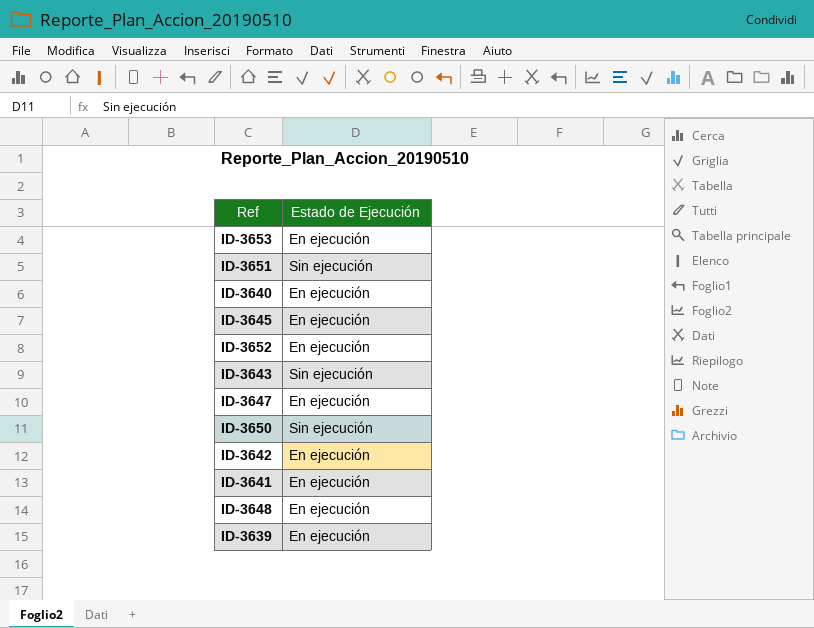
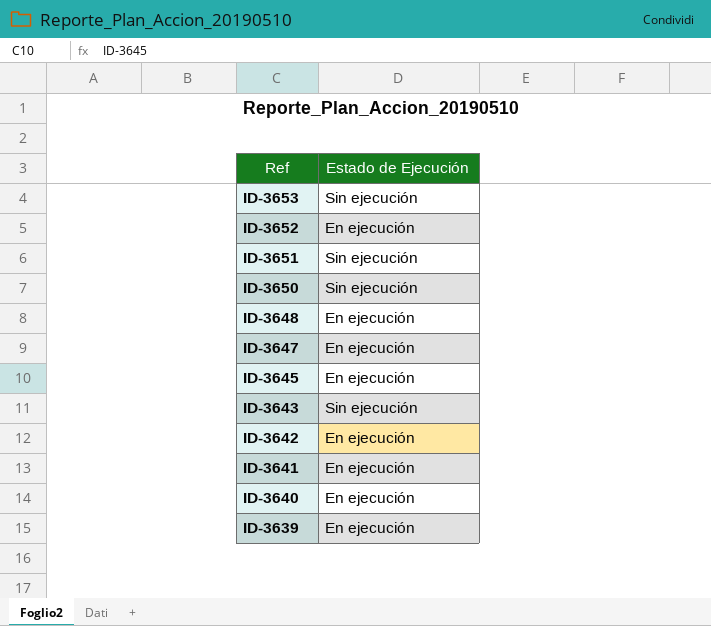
row order: none -> Ref descending
ID-3653 | Estado de Ejecución: En ejecución -> Sin ejecución

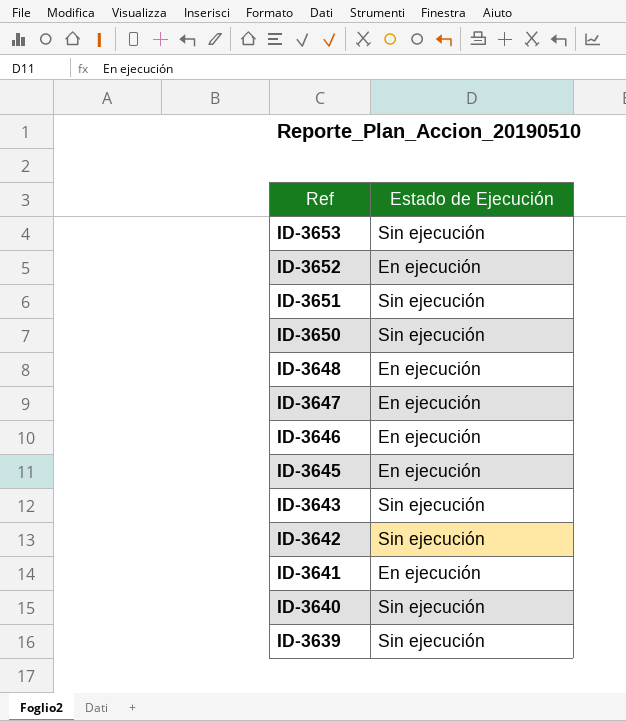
row ID-3646: none -> En ejecución
ID-3642 | Estado de Ejecución: En ejecución -> Sin ejecución
ID-3640 | Estado de Ejecución: En ejecución -> Sin ejecución
ID-3639 | Estado de Ejecución: En ejecución -> Sin ejecución

